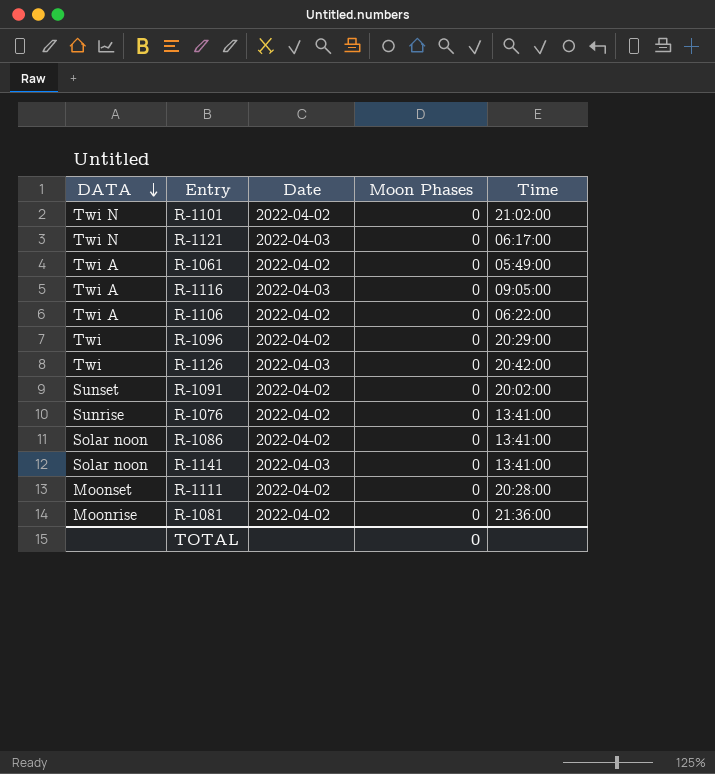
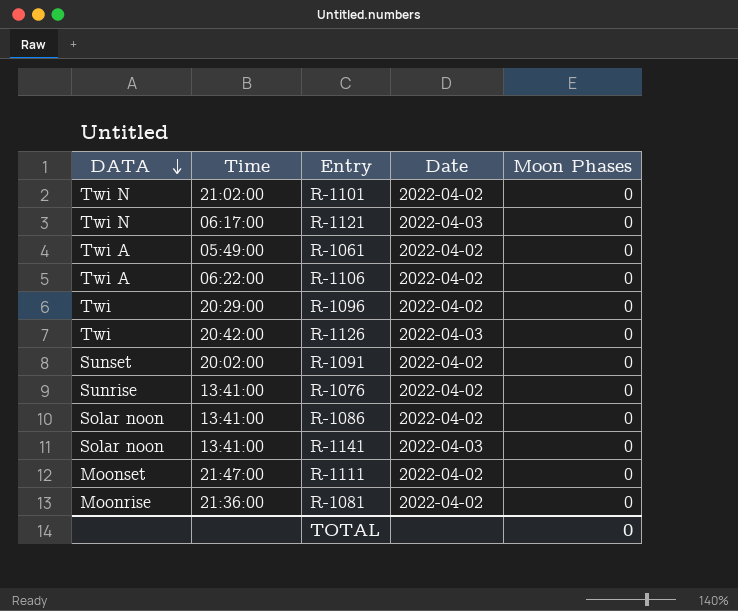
column Time | position: 5 -> 2
row R-1116: Twi A | 2022-04-03 | 0 | 09:05:00 -> none
R-1111 | Time: 20:28:00 -> 21:47:00

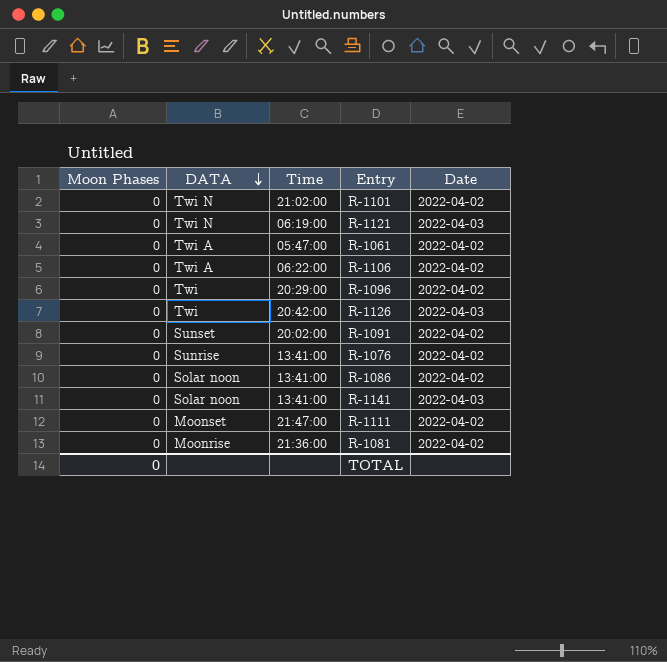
column Moon Phases | position: 5 -> 1
R-1121 | Time: 06:17:00 -> 06:19:00
R-1061 | Time: 05:49:00 -> 05:47:00

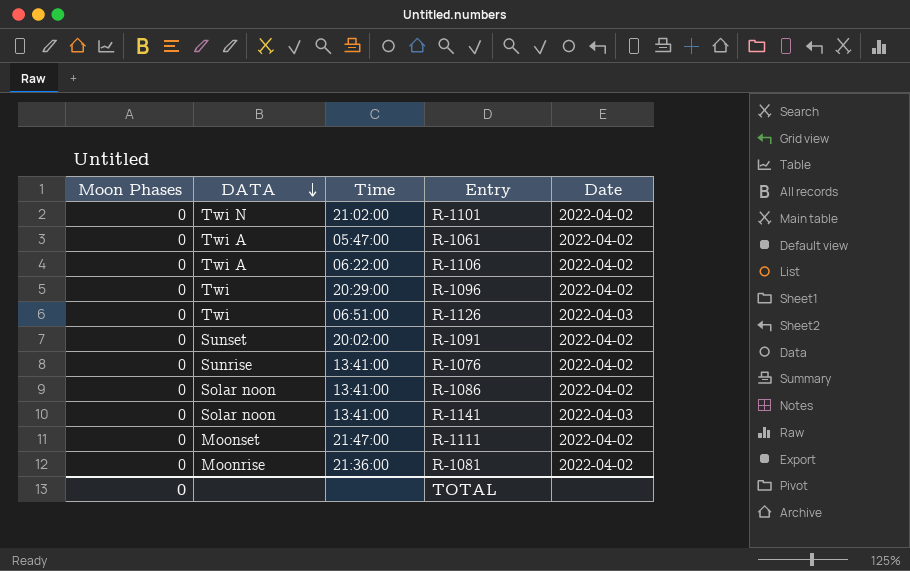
row R-1121: 0 | Twi N | 06:19:00 | 2022-04-03 -> none
R-1126 | Time: 20:42:00 -> 06:51:00

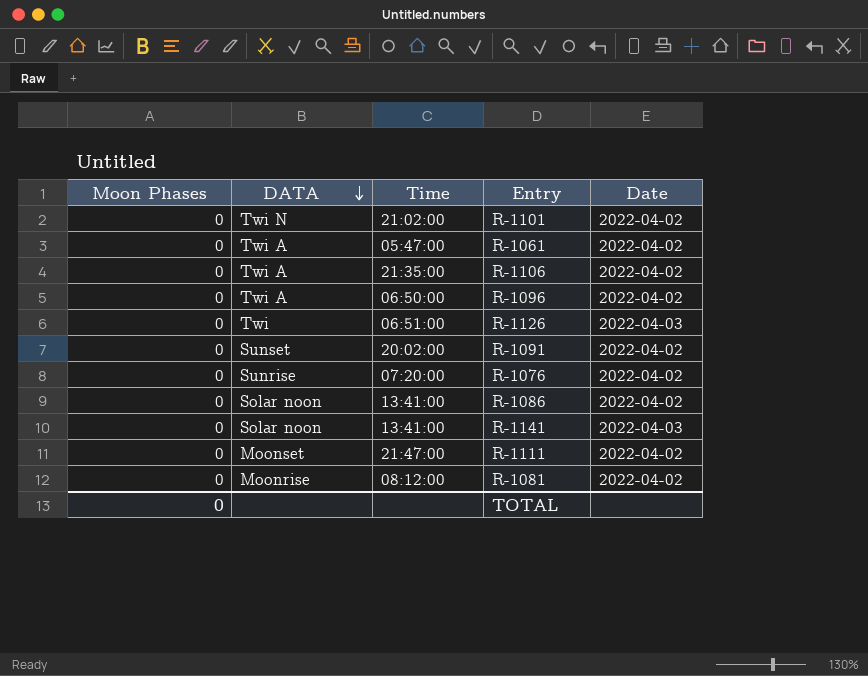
R-1106 | Time: 06:22:00 -> 21:35:00
R-1096 | DATA: Twi -> Twi A
R-1096 | Time: 20:29:00 -> 06:50:00
R-1076 | Time: 13:41:00 -> 07:20:00
R-1081 | Time: 21:36:00 -> 08:12:00

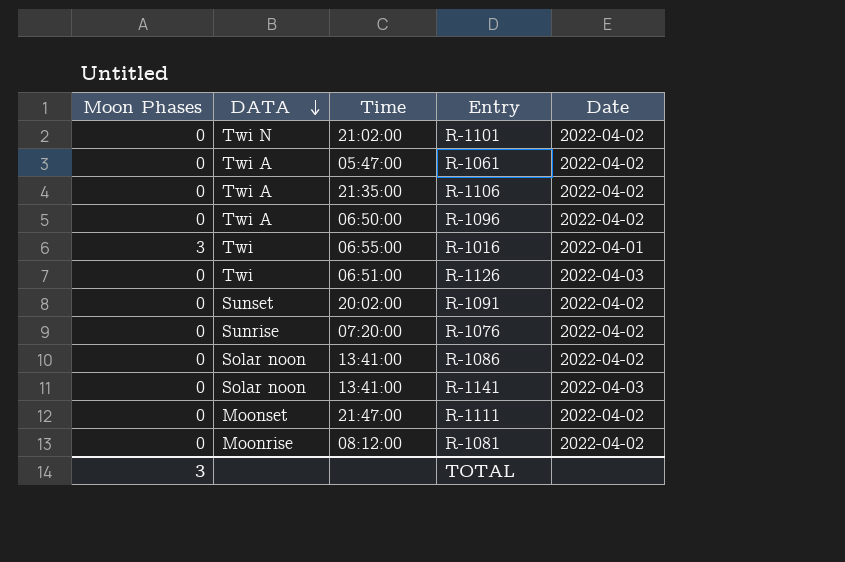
row R-1016: none -> 3 | Twi | 06:55:00 | 2022-04-01
TOTAL | Moon Phases: 0 -> 3

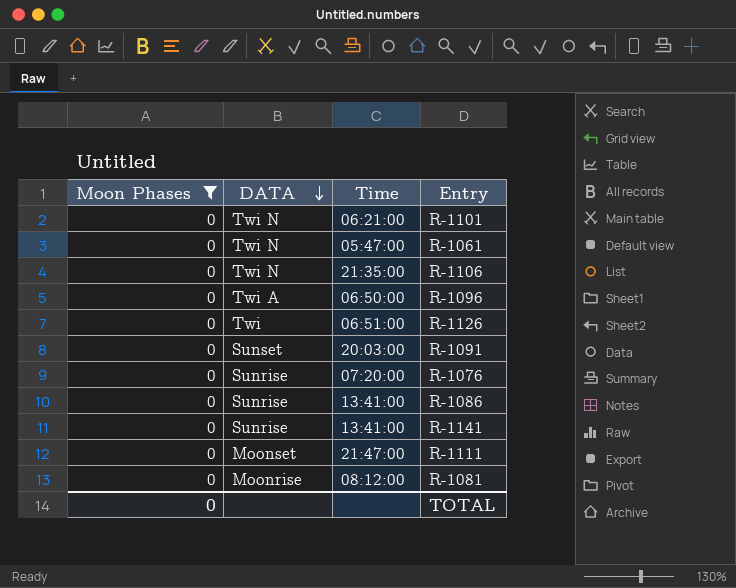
filter: none -> Moon Phases = 0
column Date | position: 5 -> none
R-1101 | Time: 21:02:00 -> 06:21:00
R-1061 | DATA: Twi A -> Twi N
R-1106 | DATA: Twi A -> Twi N
R-1091 | Time: 20:02:00 -> 20:03:00
R-1086 | DATA: Solar noon -> Sunrise
R-1141 | DATA: Solar noon -> Sunrise
TOTAL | Moon Phases: 3 -> 0

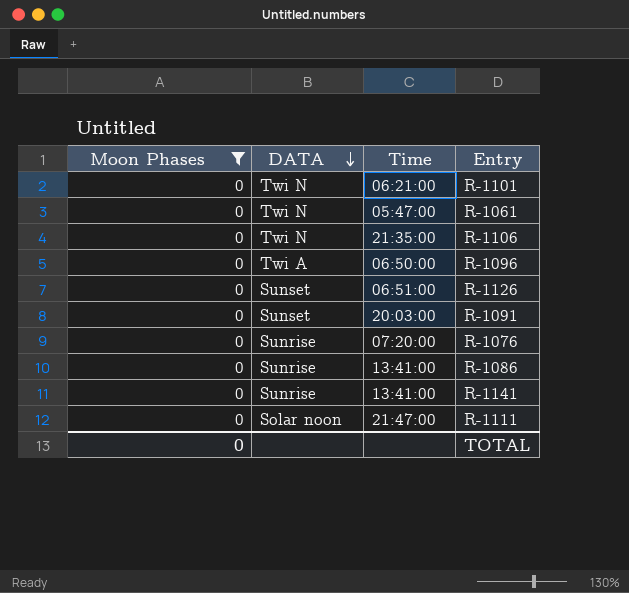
row R-1081: 0 | Moonrise | 08:12:00 -> none
R-1126 | DATA: Twi -> Sunset
R-1111 | DATA: Moonset -> Solar noon

